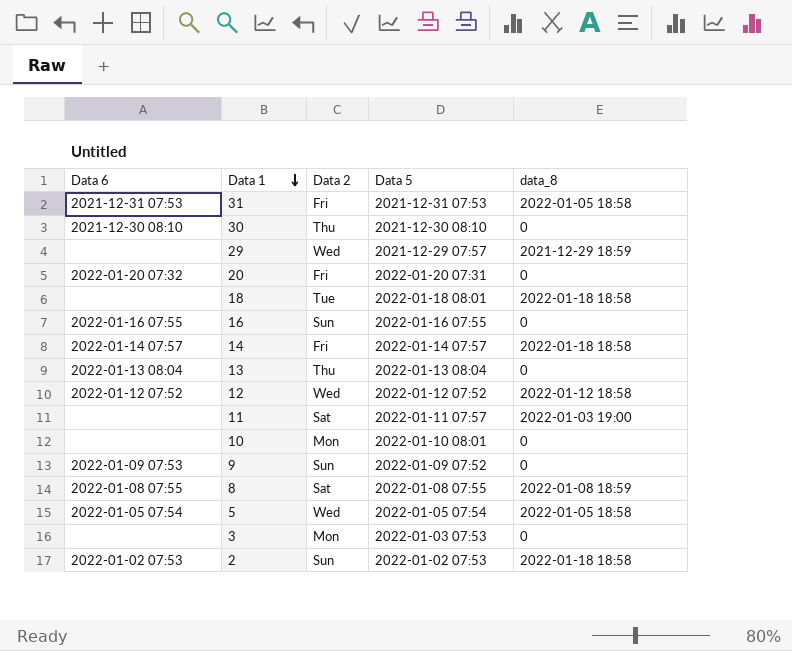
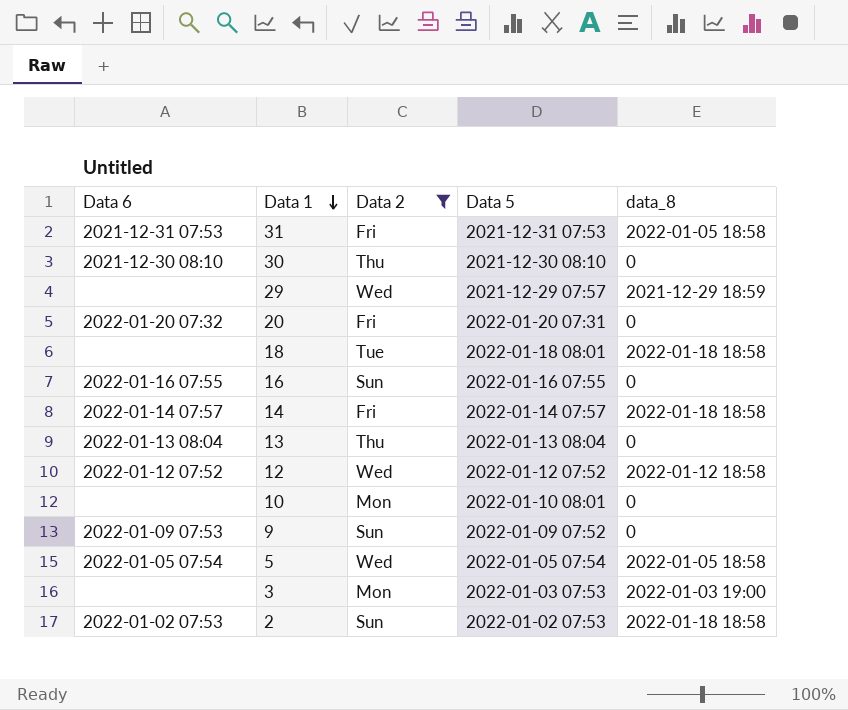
filter: none -> Data 2 != Sat
3 | data_8: 0 -> 2022-01-03 19:00

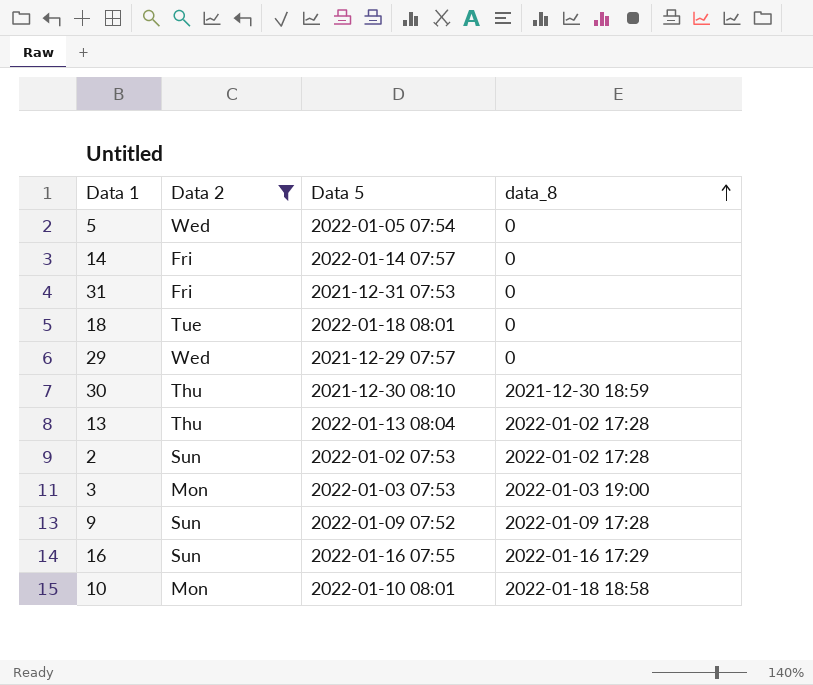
row order: Data 1 descending -> data_8 ascending
column Data 6 | position: 1 -> none
row 20: 2022-01-20 07:32 | Fri | 2022-01-20 07:31 | 0 -> none
row 12: 2022-01-12 07:52 | Wed | 2022-01-12 07:52 | 2022-01-12 18:58 -> none
5 | data_8: 2022-01-05 18:58 -> 0
14 | data_8: 2022-01-18 18:58 -> 0
31 | data_8: 2022-01-05 18:58 -> 0
18 | data_8: 2022-01-18 18:58 -> 0
29 | data_8: 2021-12-29 18:59 -> 0
30 | data_8: 0 -> 2021-12-30 18:59
13 | data_8: 0 -> 2022-01-02 17:28
2 | data_8: 2022-01-18 18:58 -> 2022-01-02 17:28
9 | data_8: 0 -> 2022-01-09 17:28
16 | data_8: 0 -> 2022-01-16 17:29
10 | data_8: 0 -> 2022-01-18 18:58

